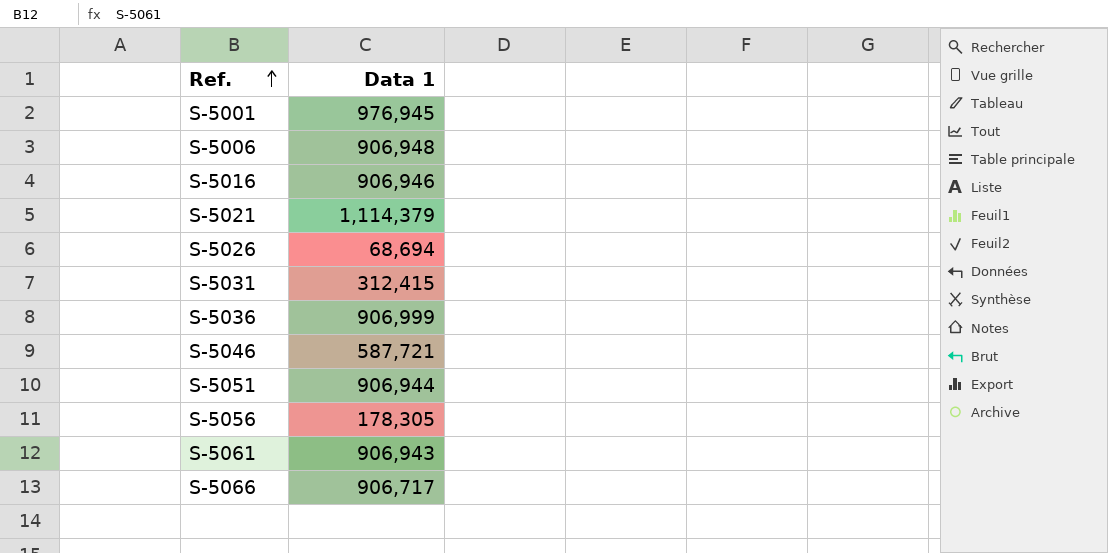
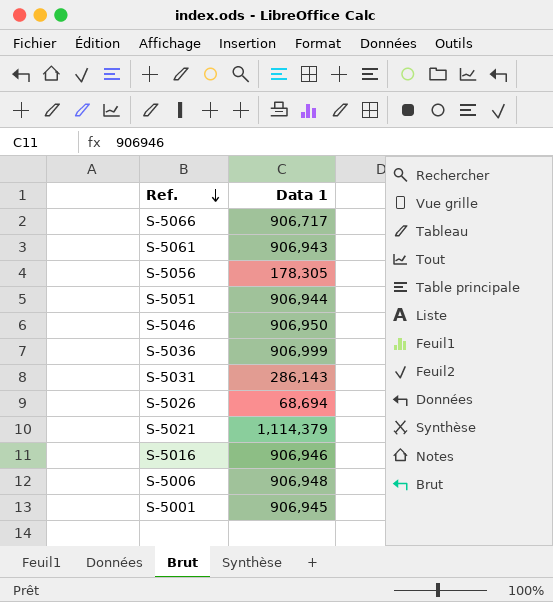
row order: Ref. ascending -> Ref. descending
S-5046 | Data 1: 587,721 -> 906,950
S-5031 | Data 1: 312,415 -> 286,143
S-5001 | Data 1: 976,945 -> 906,945

